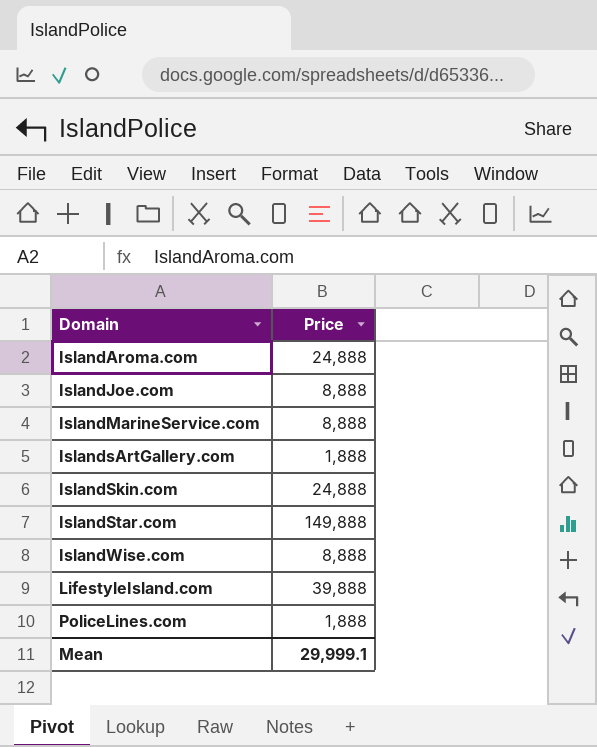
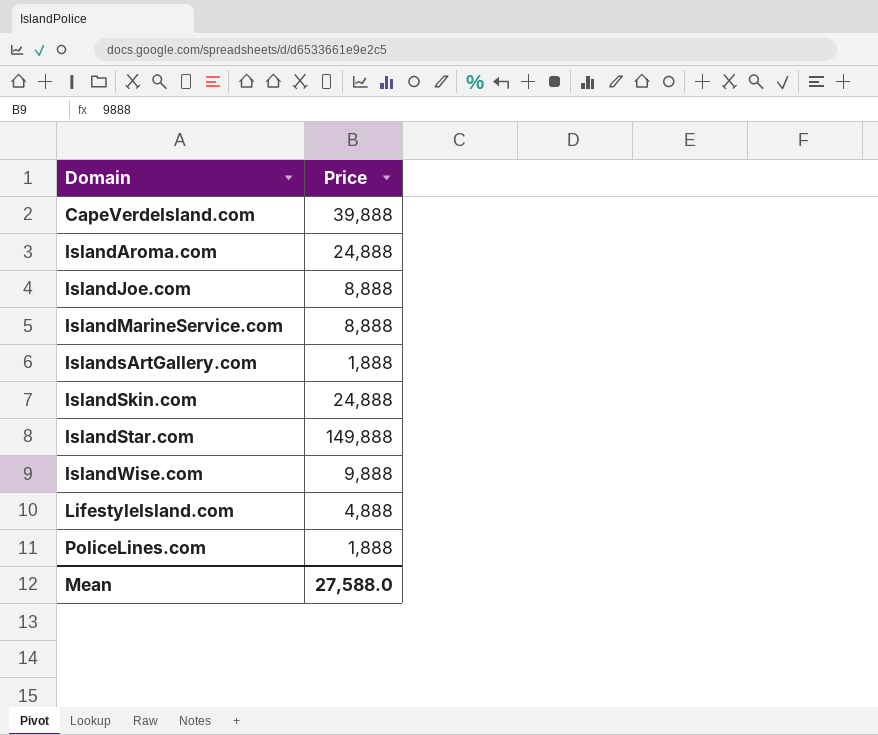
row CapeVerdeIsland.com: none -> 39,888
IslandWise.com | Price: 8,888 -> 9,888
LifestyleIsland.com | Price: 39,888 -> 4,888
Mean | Price: 29,999.1 -> 27,588.0

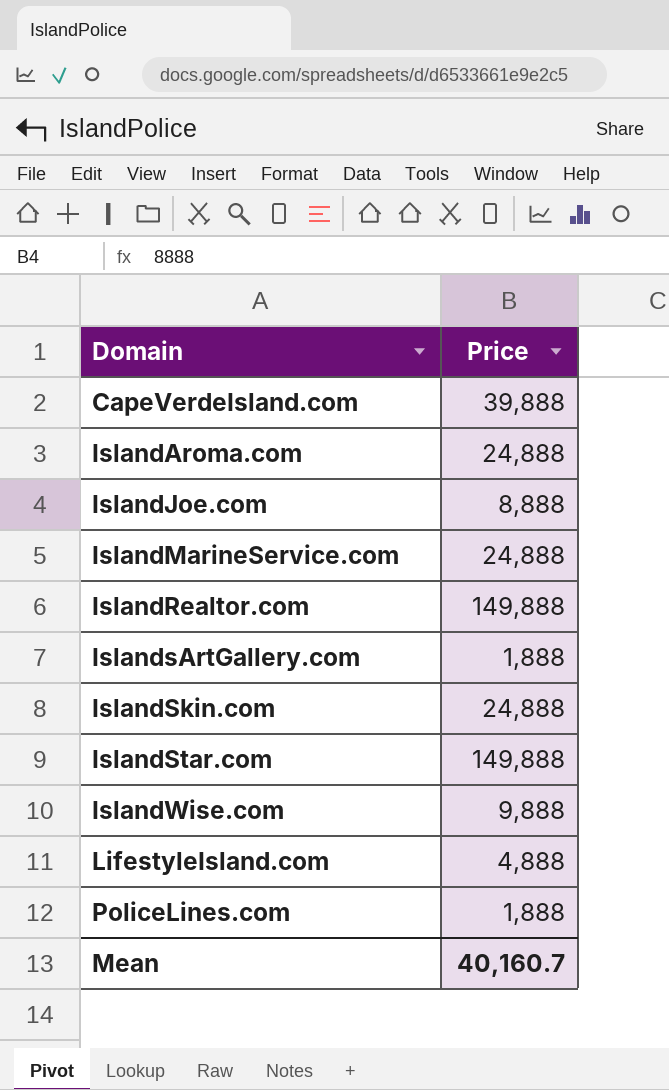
IslandMarineService.com | Price: 8,888 -> 24,888
row IslandRealtor.com: none -> 149,888
Mean | Price: 27,588.0 -> 40,160.7

